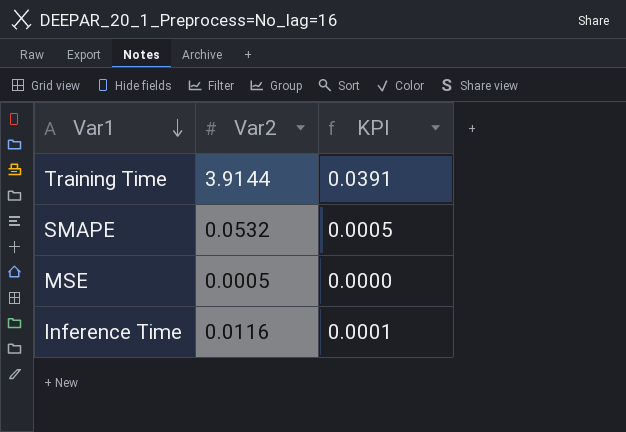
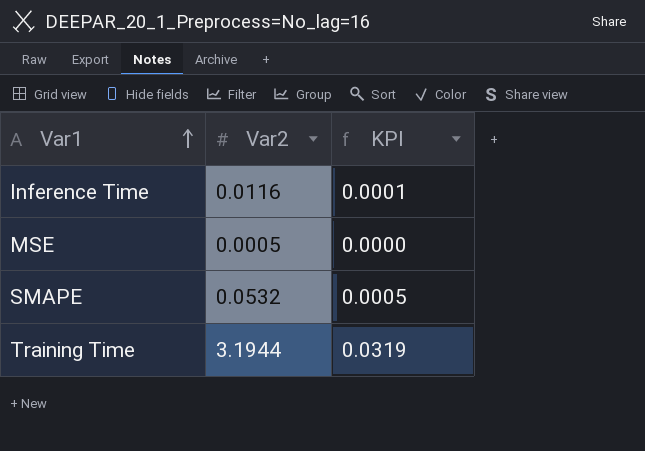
row order: Var1 descending -> Var1 ascending
Training Time | Var2: 3.9144 -> 3.1944
Training Time | KPI: 0.0391 -> 0.0319

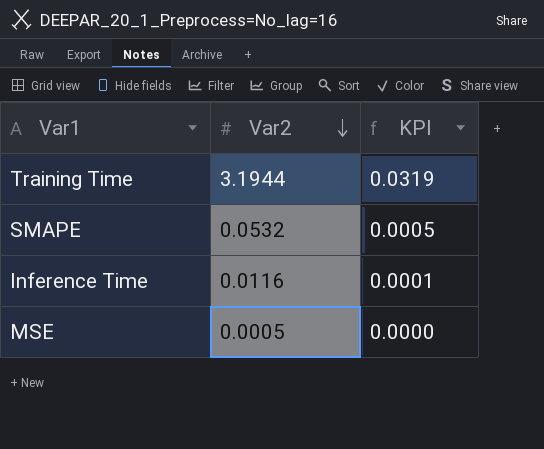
row order: Var1 ascending -> Var2 descending

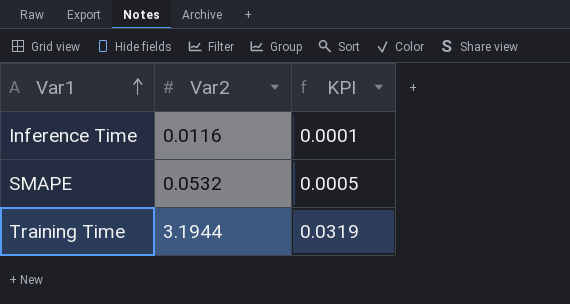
row order: Var2 descending -> Var1 ascending
row MSE: 0.0005 | 0.0000 -> none

